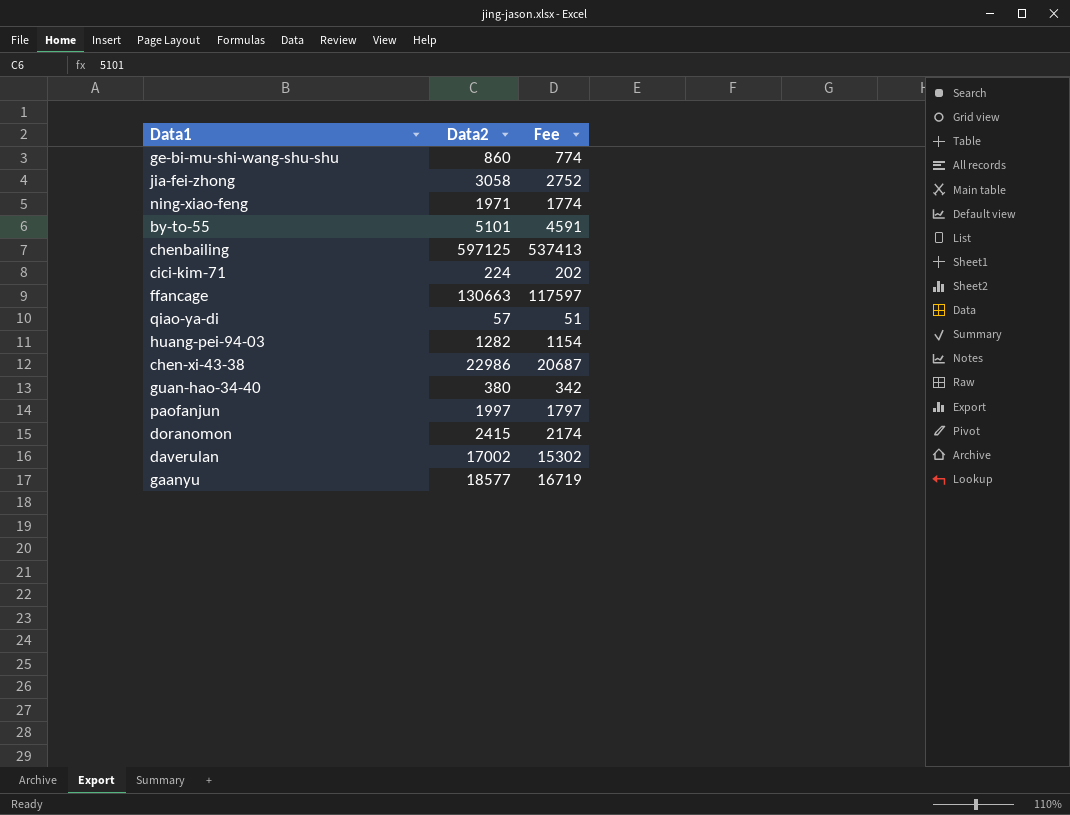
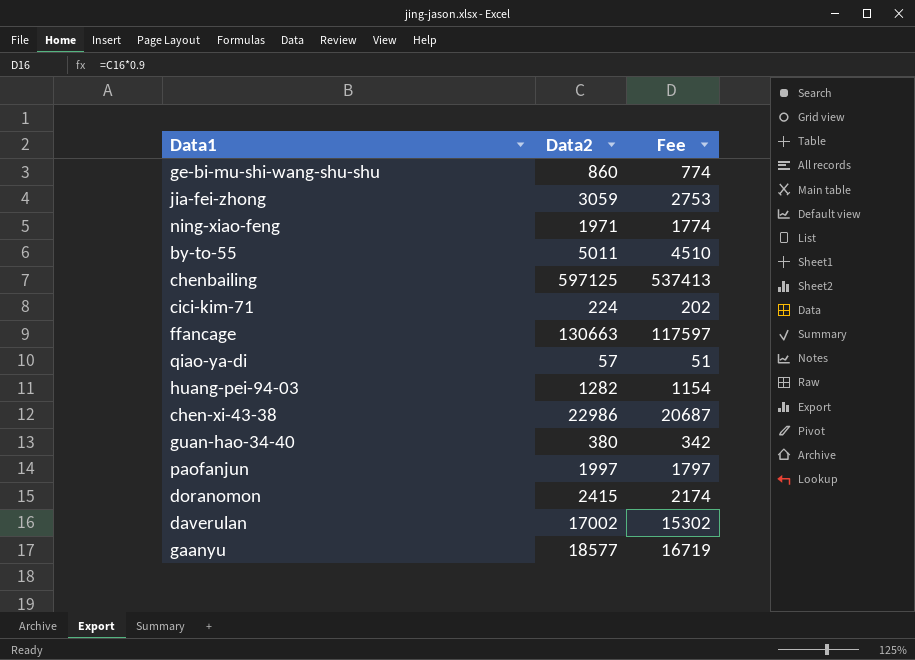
jia-fei-zhong | Data2: 3058 -> 3059
jia-fei-zhong | Fee: 2752 -> 2753
by-to-55 | Data2: 5101 -> 5011
by-to-55 | Fee: 4591 -> 4510

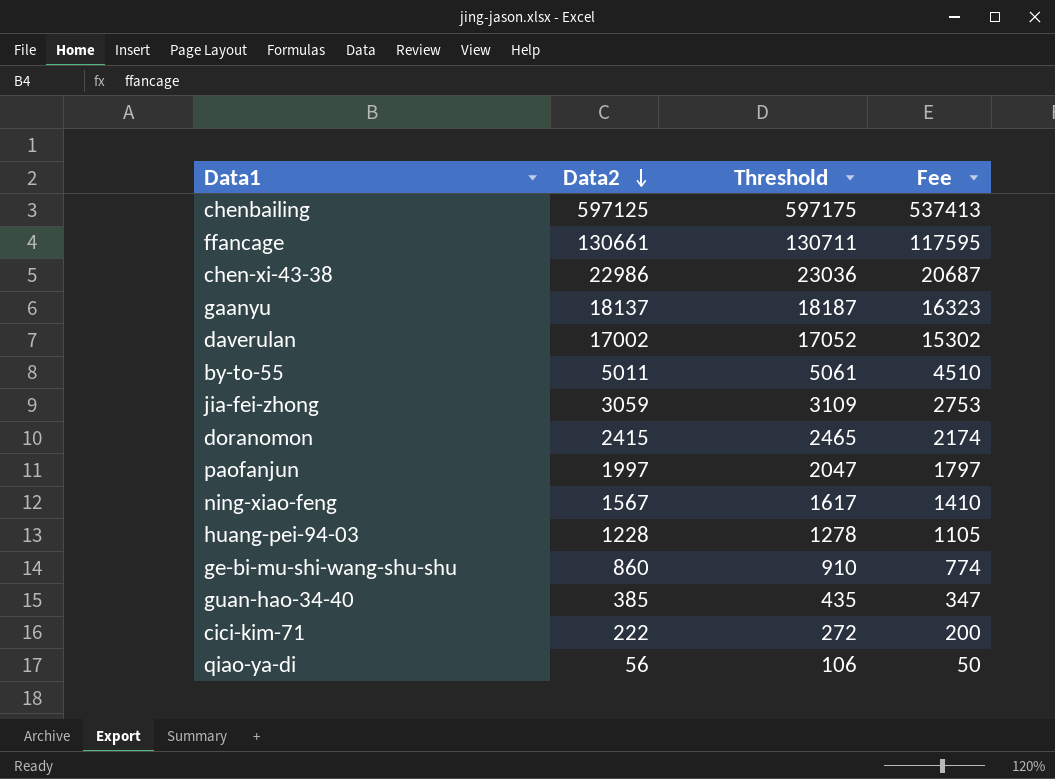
row order: none -> Data2 descending
column Threshold | formula: none -> [Data2] + 50
ffancage | Data2: 130663 -> 130661
ffancage | Fee: 117597 -> 117595
gaanyu | Data2: 18577 -> 18137
gaanyu | Fee: 16719 -> 16323
ning-xiao-feng | Data2: 1971 -> 1567
ning-xiao-feng | Fee: 1774 -> 1410
huang-pei-94-03 | Data2: 1282 -> 1228
huang-pei-94-03 | Fee: 1154 -> 1105
guan-hao-34-40 | Data2: 380 -> 385
guan-hao-34-40 | Fee: 342 -> 347
cici-kim-71 | Data2: 224 -> 222
cici-kim-71 | Fee: 202 -> 200
qiao-ya-di | Data2: 57 -> 56
qiao-ya-di | Fee: 51 -> 50

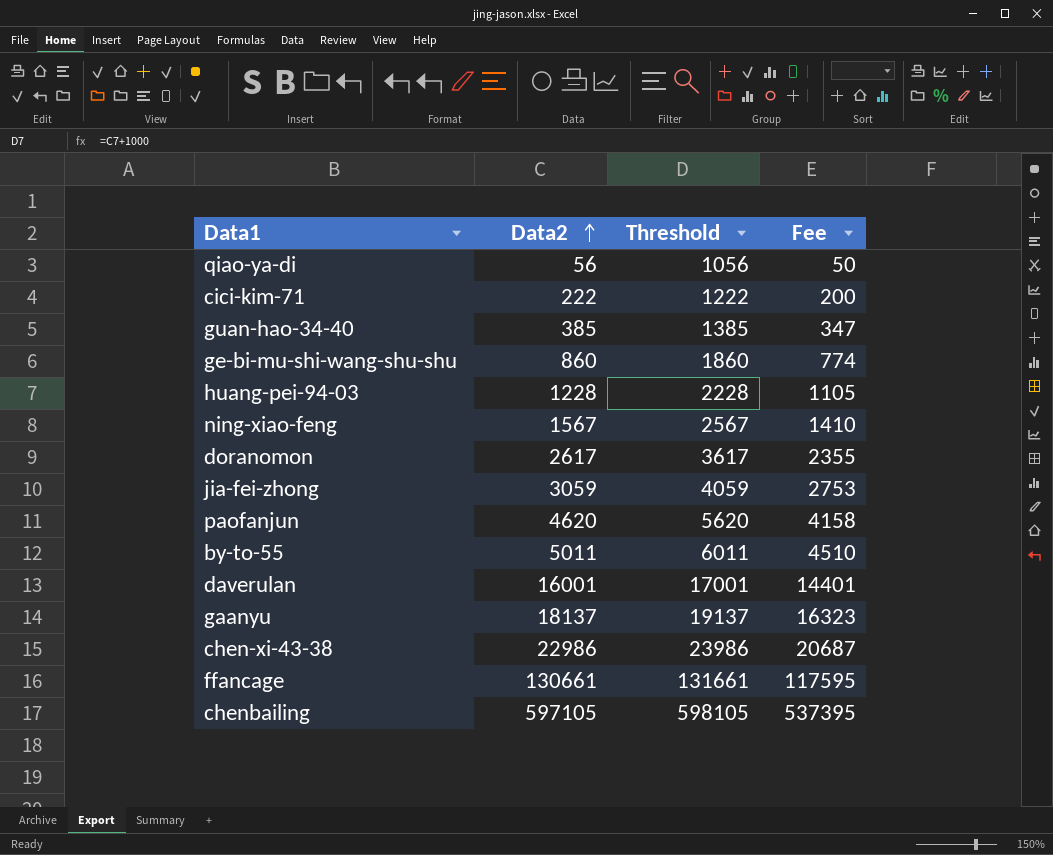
row order: Data2 descending -> Data2 ascending
column Threshold | formula: [Data2] + 50 -> [Data2] + 1000
doranomon | Data2: 2415 -> 2617
doranomon | Fee: 2174 -> 2355
paofanjun | Data2: 1997 -> 4620
paofanjun | Fee: 1797 -> 4158
daverulan | Data2: 17002 -> 16001
daverulan | Fee: 15302 -> 14401
chenbailing | Data2: 597125 -> 597105
chenbailing | Fee: 537413 -> 537395

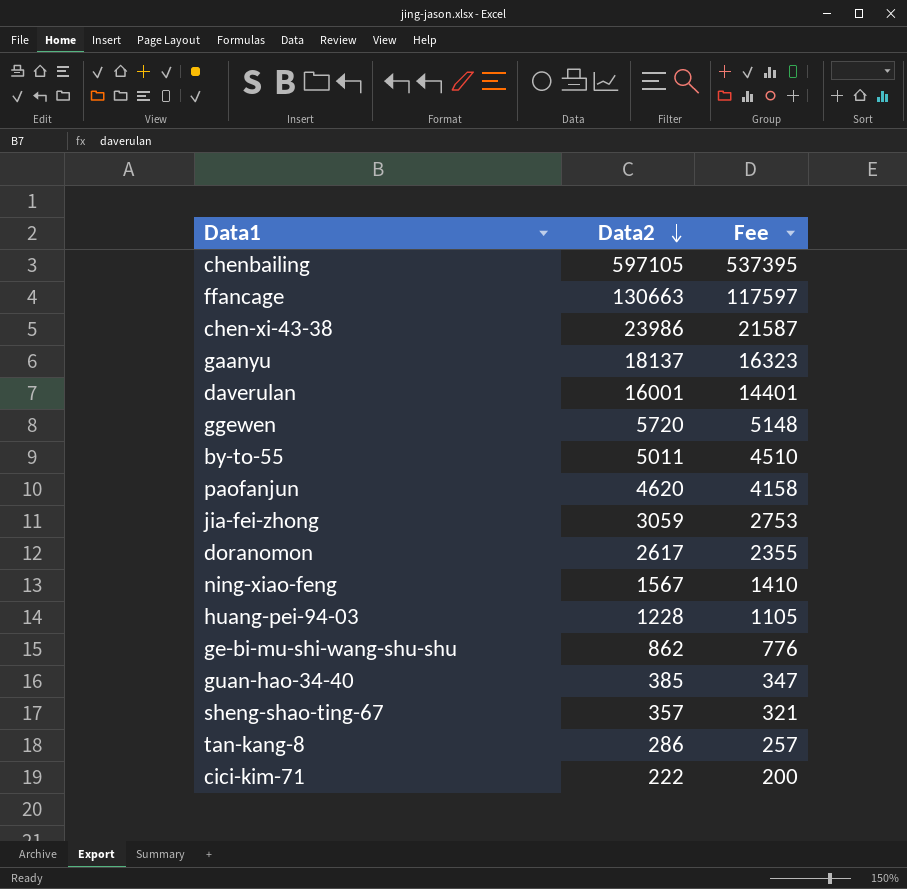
row order: Data2 ascending -> Data2 descending
column Threshold | formula: [Data2] + 1000 -> none
row qiao-ya-di: 56 | 1056 | 50 -> none
ffancage | Data2: 130661 -> 130663
ffancage | Fee: 117595 -> 117597
chen-xi-43-38 | Data2: 22986 -> 23986
chen-xi-43-38 | Fee: 20687 -> 21587
row ggewen: none -> 5720 | 5148
ge-bi-mu-shi-wang-shu-shu | Data2: 860 -> 862
ge-bi-mu-shi-wang-shu-shu | Fee: 774 -> 776
row sheng-shao-ting-67: none -> 357 | 321
row tan-kang-8: none -> 286 | 257

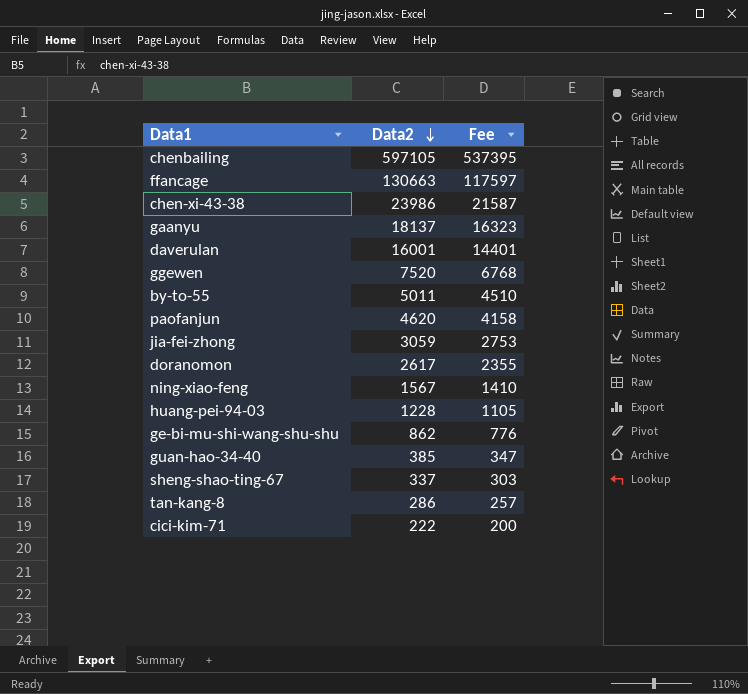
ggewen | Data2: 5720 -> 7520
ggewen | Fee: 5148 -> 6768
sheng-shao-ting-67 | Data2: 357 -> 337
sheng-shao-ting-67 | Fee: 321 -> 303

